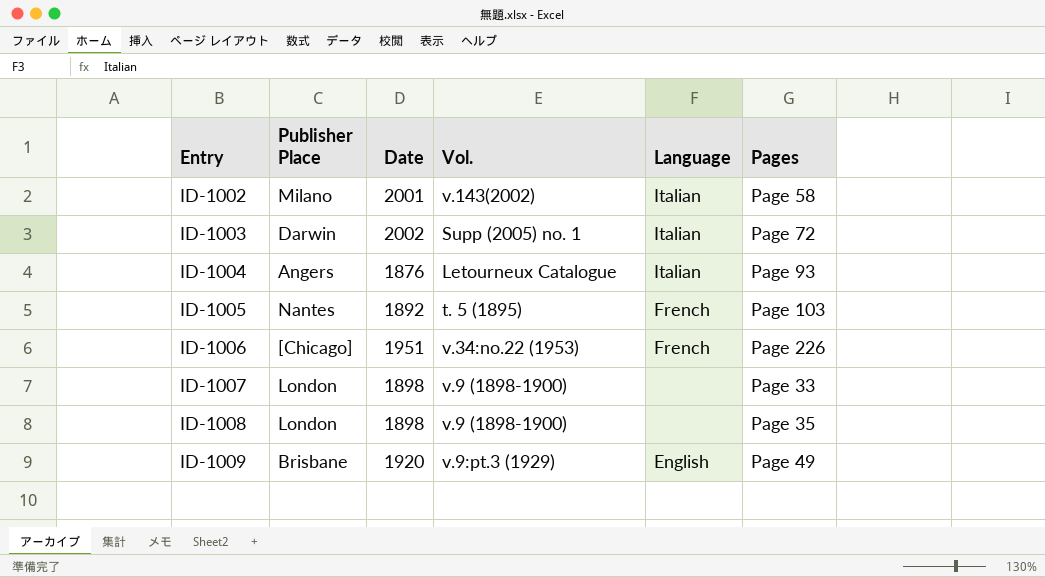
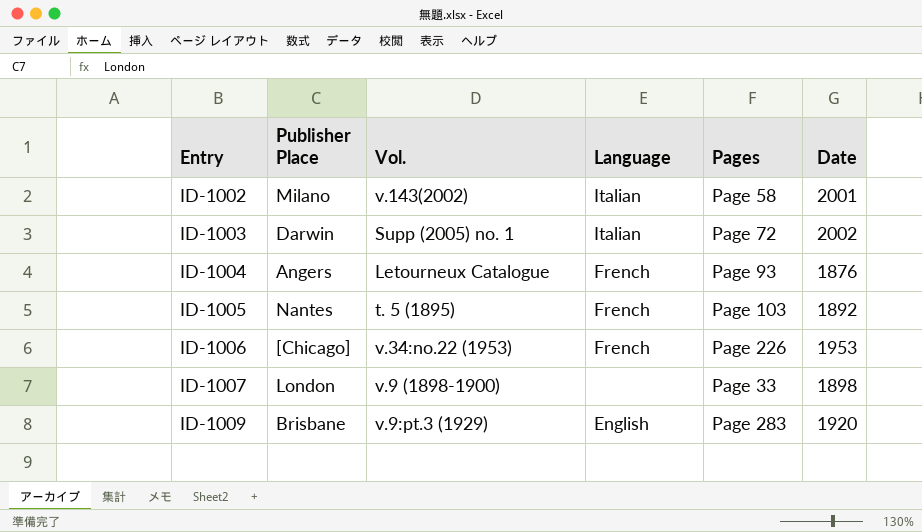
column Date | position: 3 -> 6
row ID-1008: London | 1898 | v.9 (1898-1900) | none | Page 35 -> none
ID-1004 | Language: Italian -> French
ID-1006 | Date: 1951 -> 1953
ID-1009 | Pages: Page 49 -> Page 283

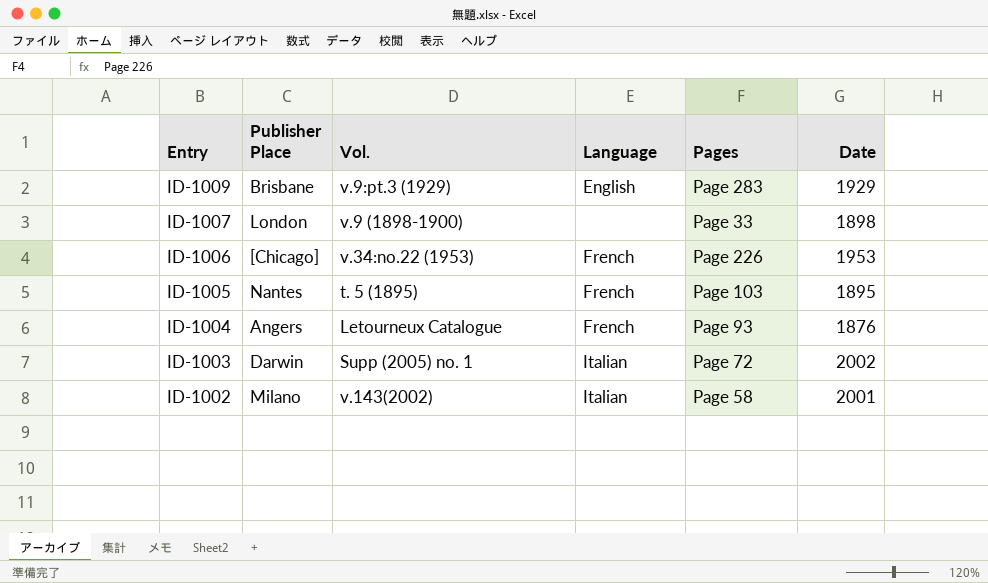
row order: Entry ascending -> Entry descending
ID-1009 | Date: 1920 -> 1929
ID-1005 | Date: 1892 -> 1895

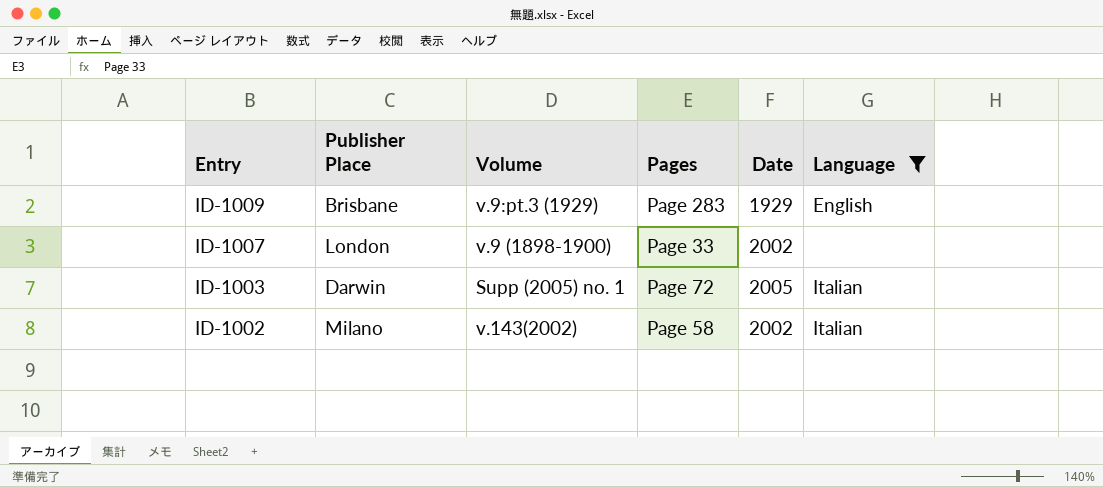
filter: none -> Language != French
column name: Vol. -> Volume
column Language | position: 4 -> 6
ID-1007 | Date: 1898 -> 2002
ID-1003 | Date: 2002 -> 2005
ID-1002 | Date: 2001 -> 2002

